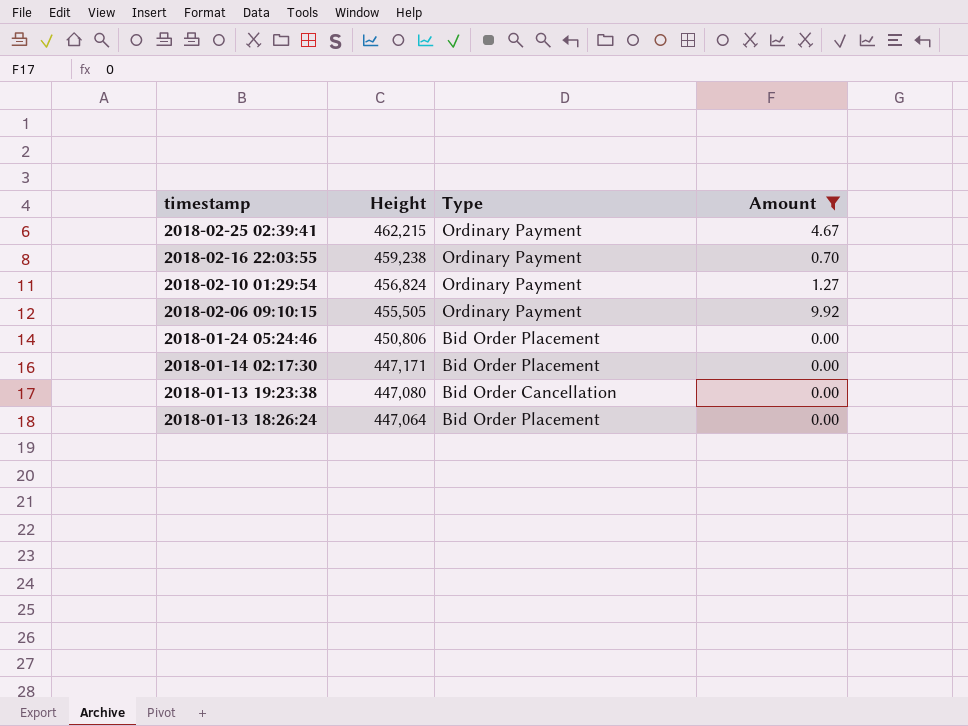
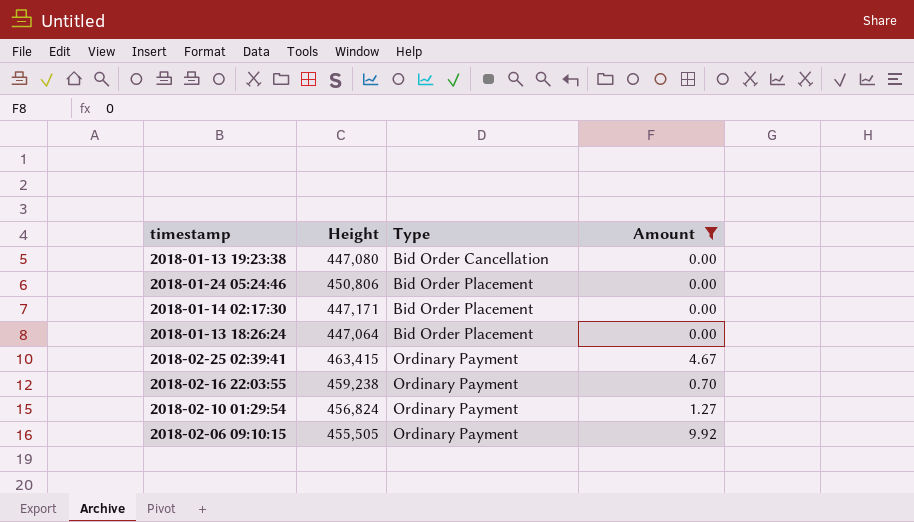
row order: timestamp descending -> Type ascending
2018-02-25 02:39:41 | Height: 462,215 -> 463,415

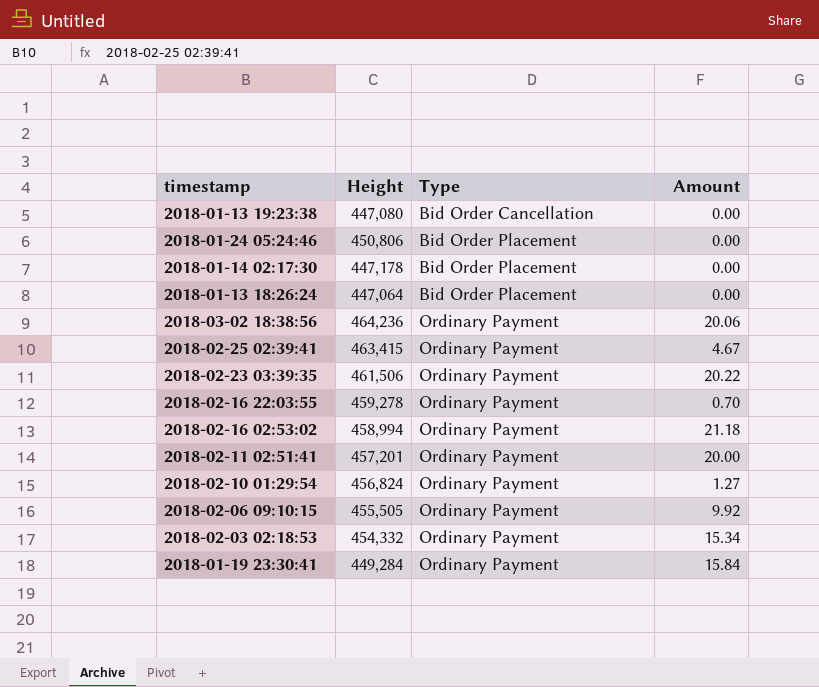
filter: Amount <= 9.92 -> none
2018-01-14 02:17:30 | Height: 447,171 -> 447,178
2018-02-16 22:03:55 | Height: 459,238 -> 459,278

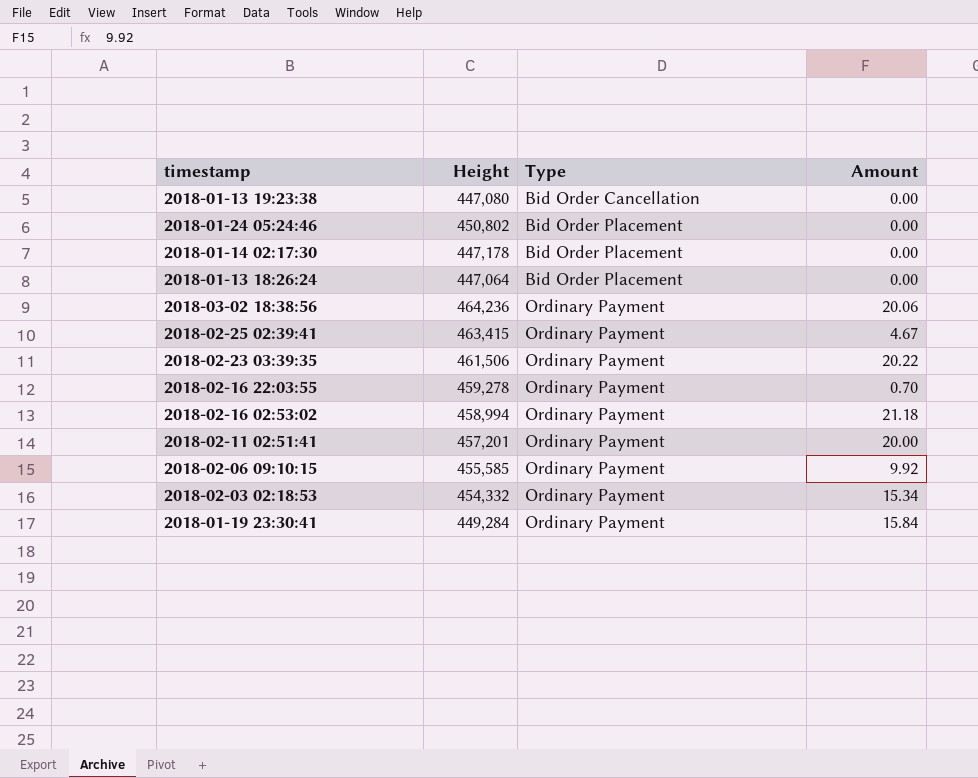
row 2018-02-10 01:29:54: 456,824 | Ordinary Payment | 1.27 -> none
2018-01-24 05:24:46 | Height: 450,806 -> 450,802
2018-02-06 09:10:15 | Height: 455,505 -> 455,585

